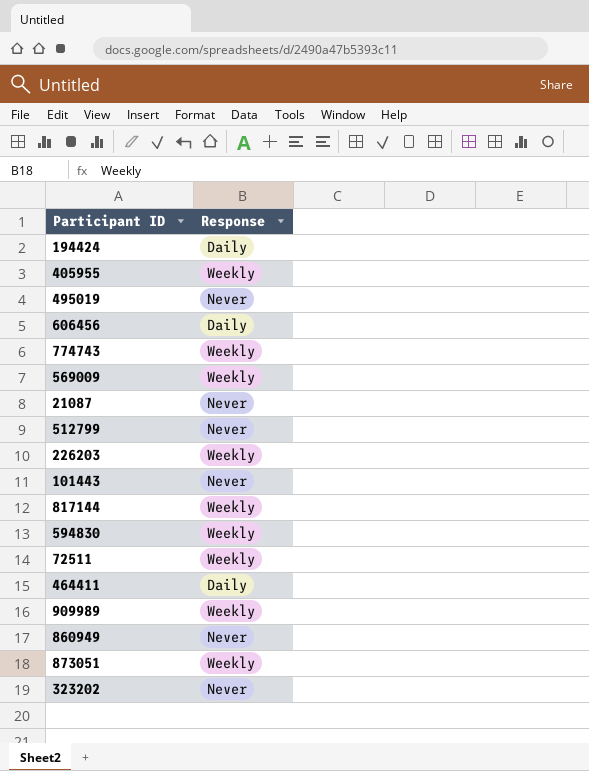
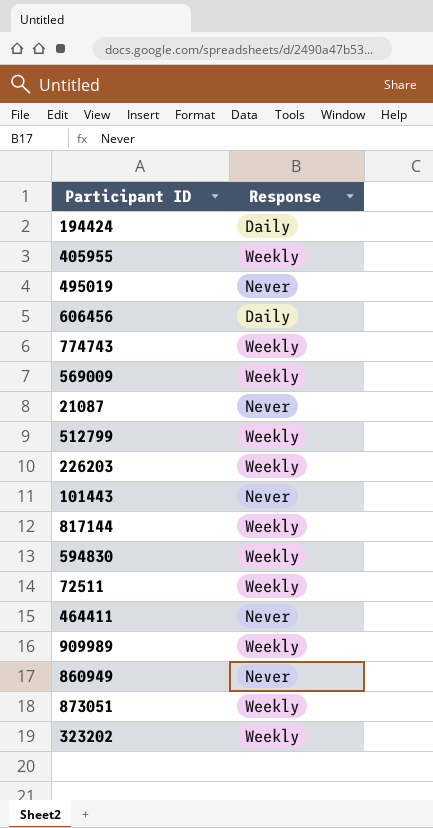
512799 | Response: Never -> Weekly
464411 | Response: Daily -> Never
323202 | Response: Never -> Weekly

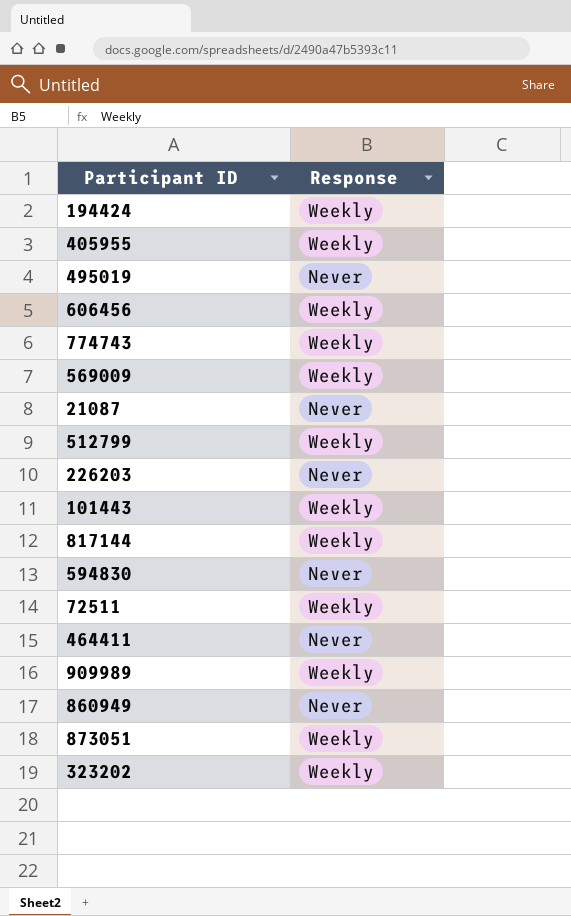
194424 | Response: Daily -> Weekly
606456 | Response: Daily -> Weekly
226203 | Response: Weekly -> Never
101443 | Response: Never -> Weekly
594830 | Response: Weekly -> Never

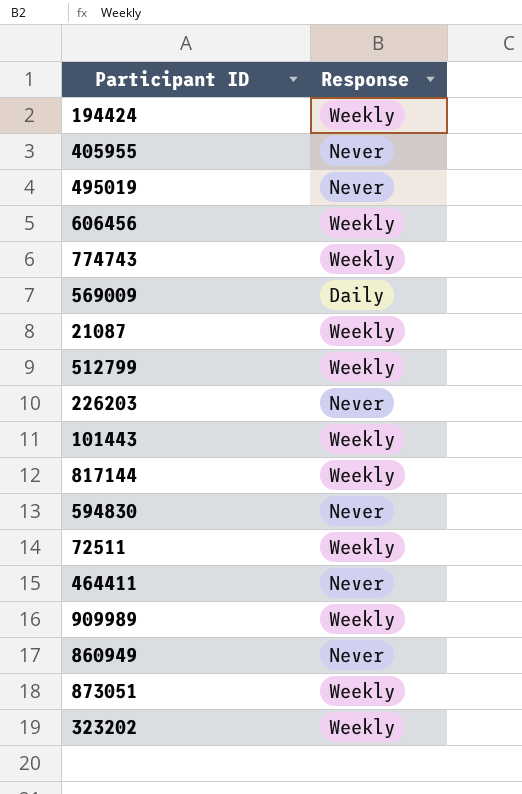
405955 | Response: Weekly -> Never
569009 | Response: Weekly -> Daily
21087 | Response: Never -> Weekly

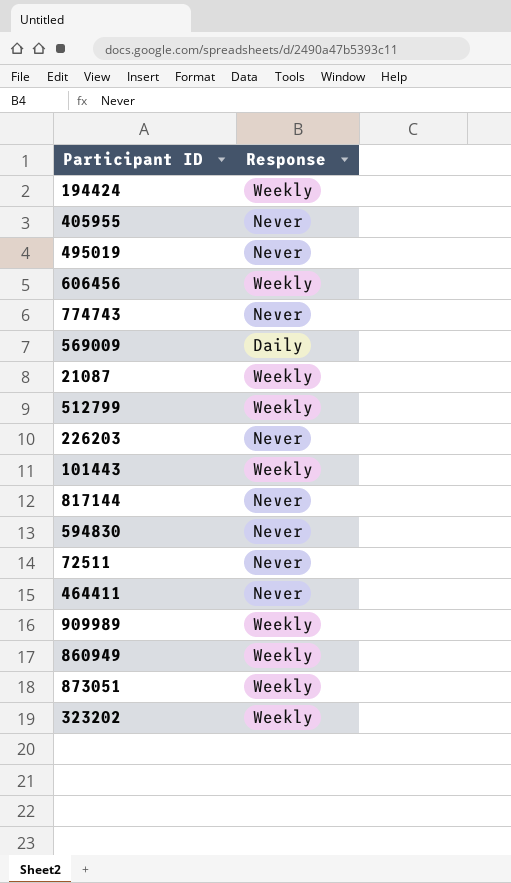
774743 | Response: Weekly -> Never
817144 | Response: Weekly -> Never
72511 | Response: Weekly -> Never
860949 | Response: Never -> Weekly

